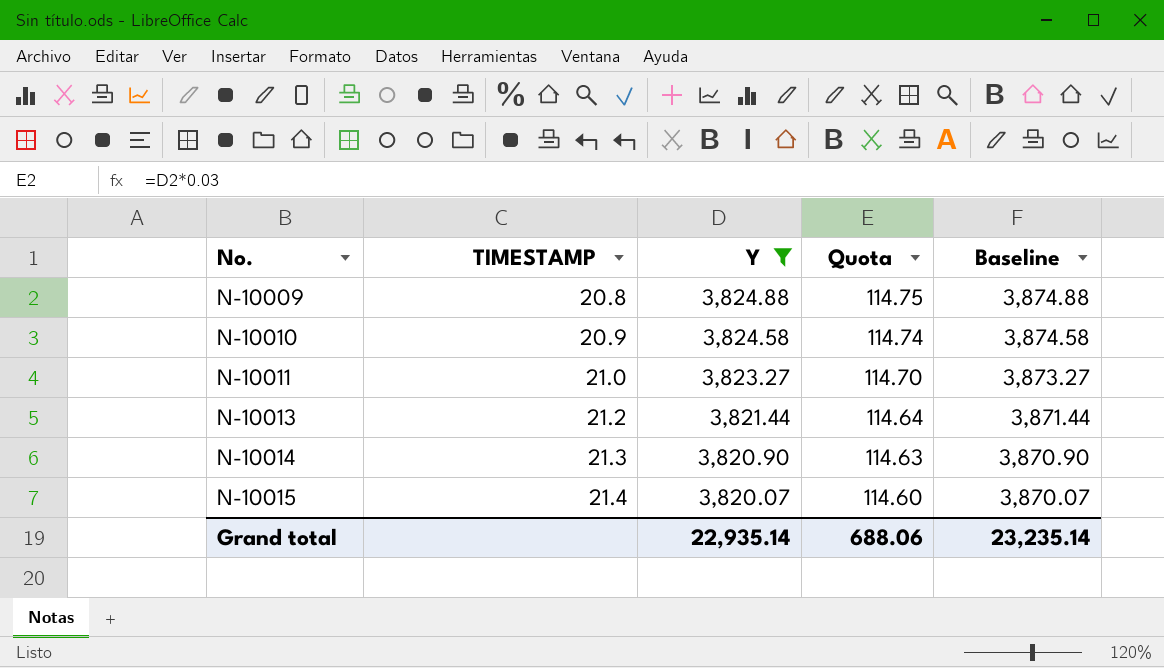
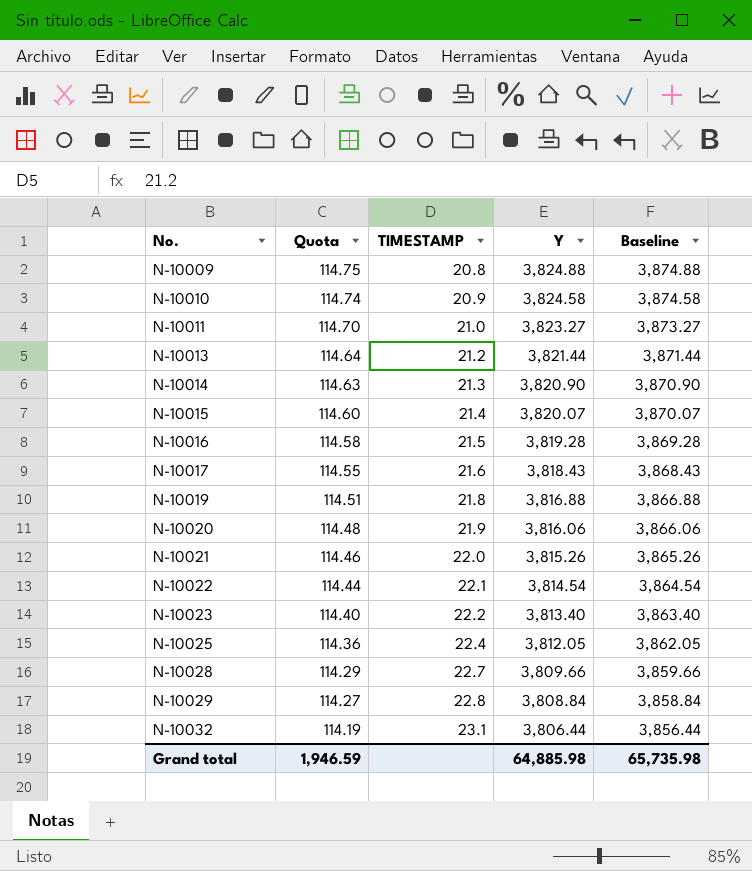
filter: Y >= 3,820.07 -> none
column Quota | position: 4 -> 2
Grand total | Quota: 688.06 -> 1,946.59
Grand total | Y: 22,935.14 -> 64,885.98
Grand total | Baseline: 23,235.14 -> 65,735.98

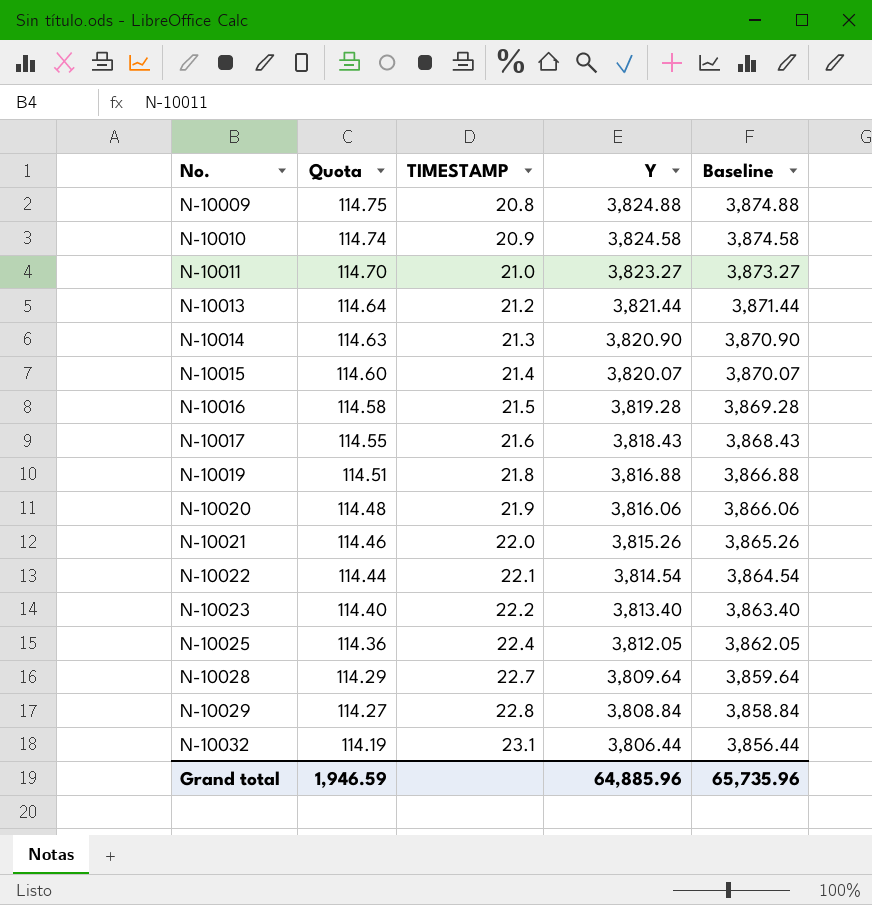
N-10028 | Y: 3,809.66 -> 3,809.64
N-10028 | Baseline: 3,859.66 -> 3,859.64
Grand total | Y: 64,885.98 -> 64,885.96
Grand total | Baseline: 65,735.98 -> 65,735.96

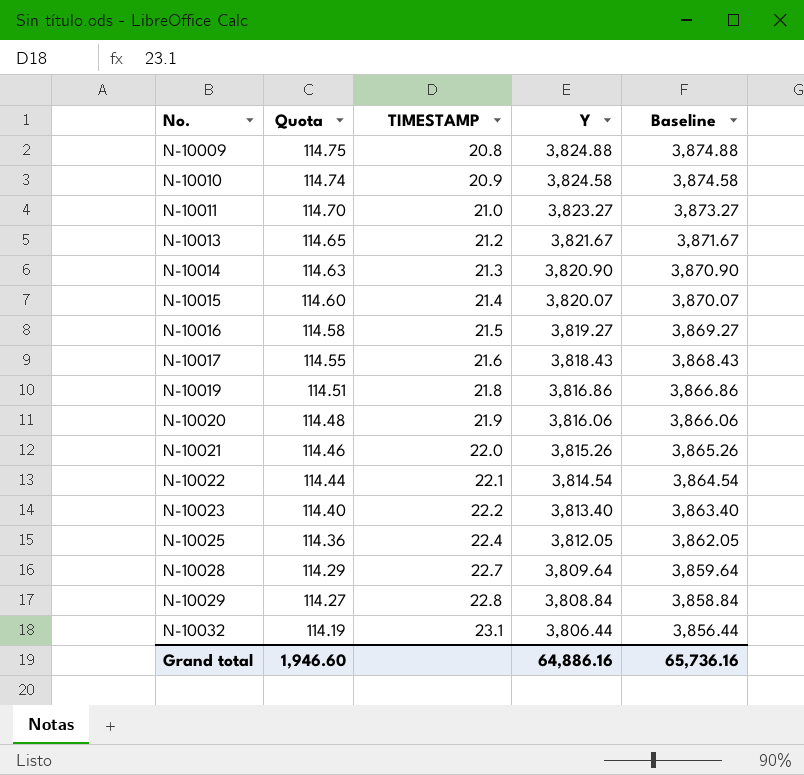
N-10013 | Quota: 114.64 -> 114.65
N-10013 | Y: 3,821.44 -> 3,821.67
N-10013 | Baseline: 3,871.44 -> 3,871.67
N-10016 | Y: 3,819.28 -> 3,819.27
N-10016 | Baseline: 3,869.28 -> 3,869.27
N-10019 | Y: 3,816.88 -> 3,816.86
N-10019 | Baseline: 3,866.88 -> 3,866.86
Grand total | Quota: 1,946.59 -> 1,946.60
Grand total | Y: 64,885.96 -> 64,886.16
Grand total | Baseline: 65,735.96 -> 65,736.16

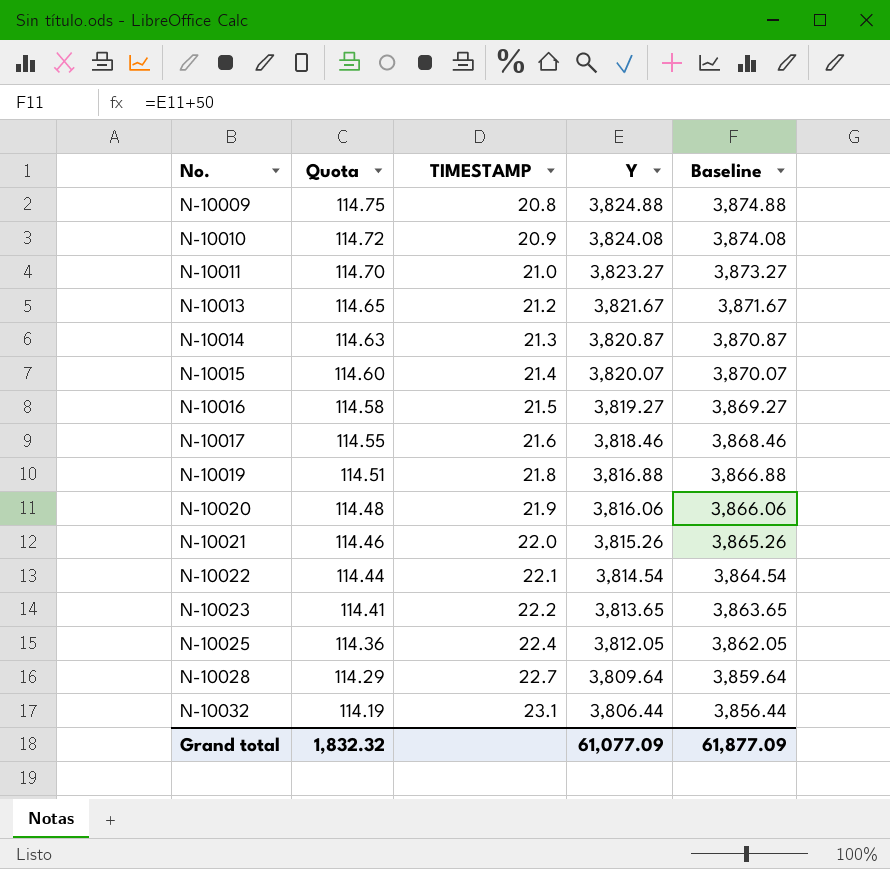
row N-10029: 114.27 | 22.8 | 3,808.84 | 3,858.84 -> none
N-10010 | Quota: 114.74 -> 114.72
N-10010 | Y: 3,824.58 -> 3,824.08
N-10010 | Baseline: 3,874.58 -> 3,874.08
N-10014 | Y: 3,820.90 -> 3,820.87
N-10014 | Baseline: 3,870.90 -> 3,870.87
N-10017 | Y: 3,818.43 -> 3,818.46
N-10017 | Baseline: 3,868.43 -> 3,868.46
N-10019 | Y: 3,816.86 -> 3,816.88
N-10019 | Baseline: 3,866.86 -> 3,866.88
N-10023 | Quota: 114.40 -> 114.41
N-10023 | Y: 3,813.40 -> 3,813.65
N-10023 | Baseline: 3,863.40 -> 3,863.65
Grand total | Quota: 1,946.60 -> 1,832.32
Grand total | Y: 64,886.16 -> 61,077.09
Grand total | Baseline: 65,736.16 -> 61,877.09

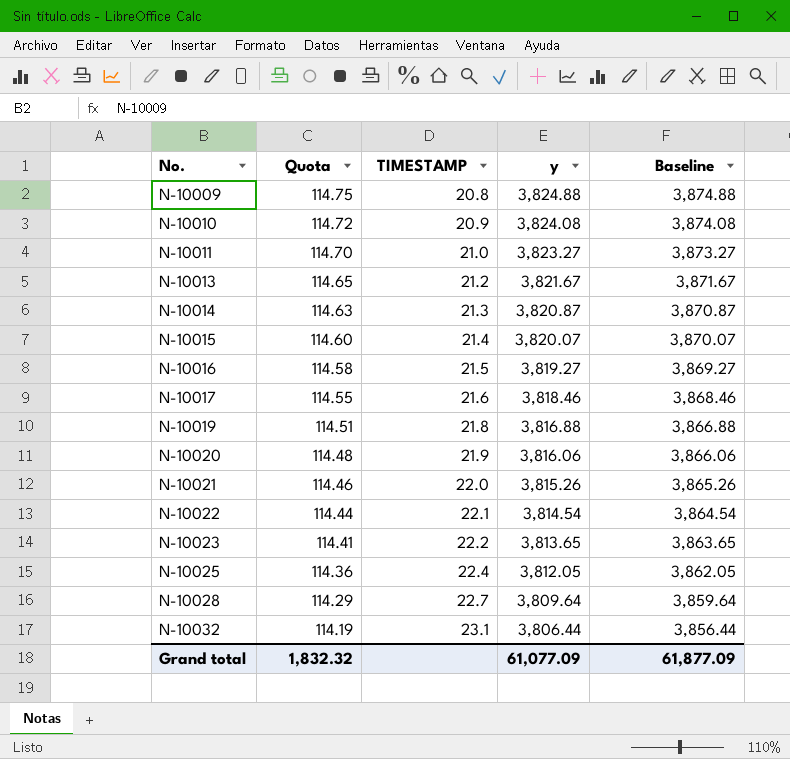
column name: Y -> y

